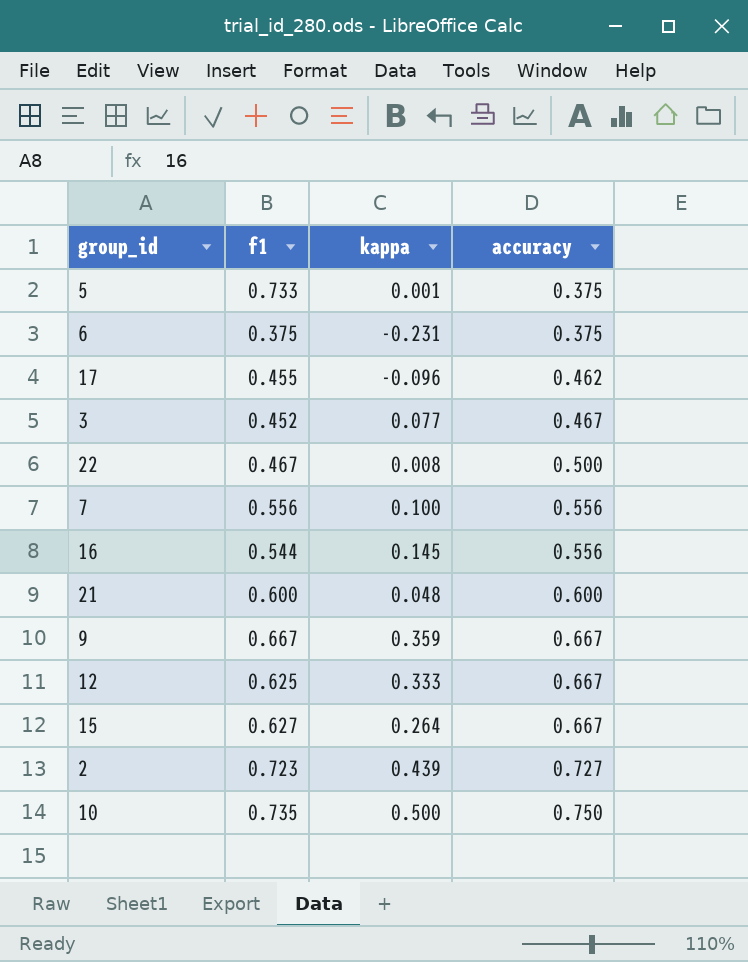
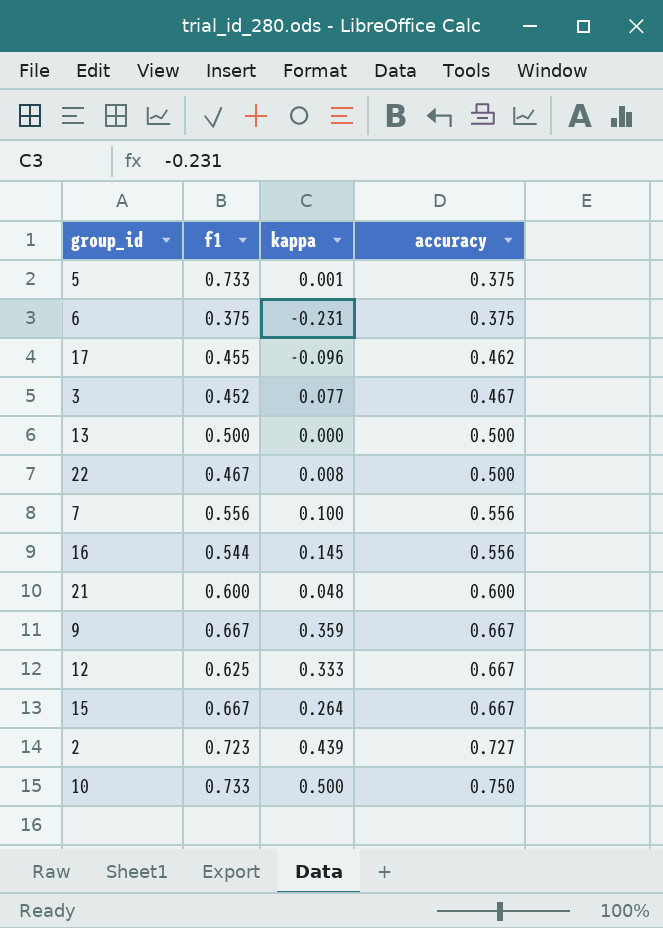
row 13: none -> 0.500 | 0.000 | 0.500
15 | f1: 0.627 -> 0.667
10 | f1: 0.735 -> 0.733

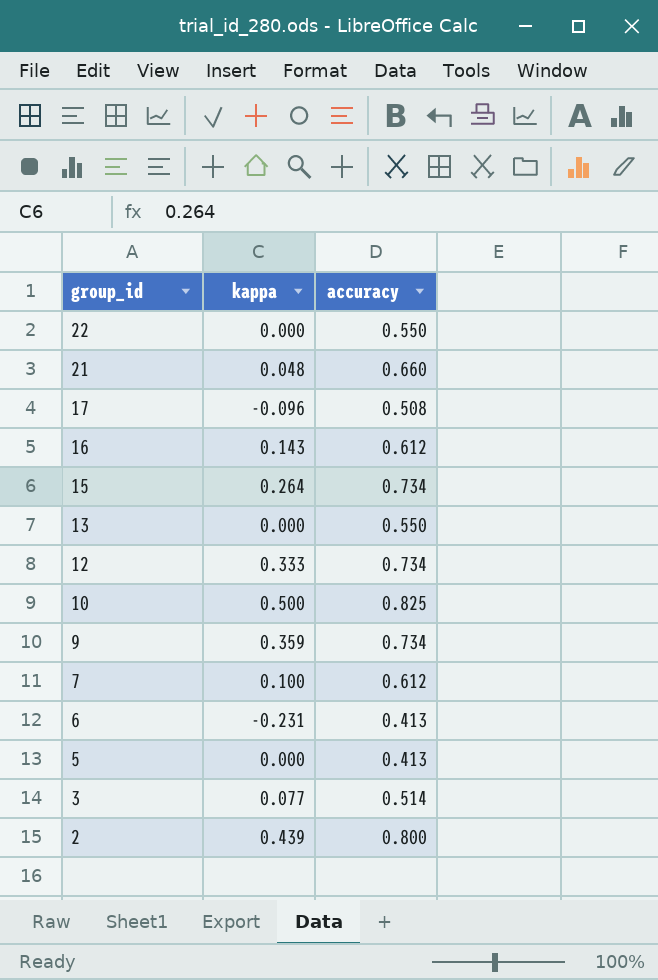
row order: accuracy ascending -> group_id descending
column f1 | position: 2 -> none
22 | kappa: 0.008 -> 0.000
22 | accuracy: 0.500 -> 0.550
21 | accuracy: 0.600 -> 0.660
17 | accuracy: 0.462 -> 0.508
16 | kappa: 0.145 -> 0.143
16 | accuracy: 0.556 -> 0.612
15 | accuracy: 0.667 -> 0.734
13 | accuracy: 0.500 -> 0.550
12 | accuracy: 0.667 -> 0.734
10 | accuracy: 0.750 -> 0.825
9 | accuracy: 0.667 -> 0.734
7 | accuracy: 0.556 -> 0.612
6 | accuracy: 0.375 -> 0.413
5 | kappa: 0.001 -> 0.000
5 | accuracy: 0.375 -> 0.413
3 | accuracy: 0.467 -> 0.514
2 | accuracy: 0.727 -> 0.800

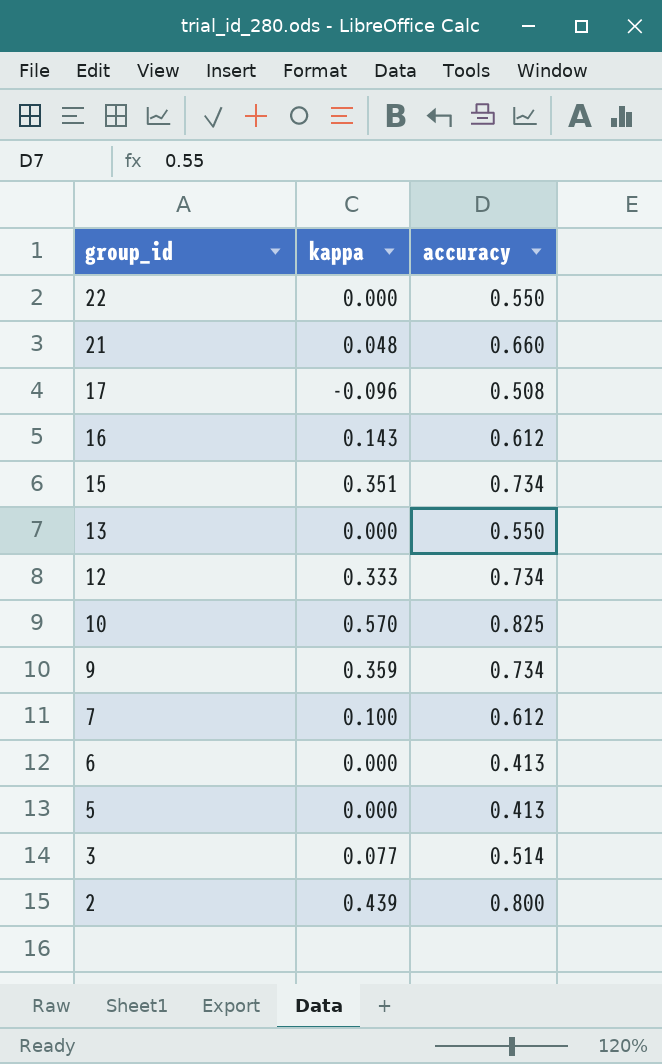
15 | kappa: 0.264 -> 0.351
10 | kappa: 0.500 -> 0.570
6 | kappa: -0.231 -> 0.000

